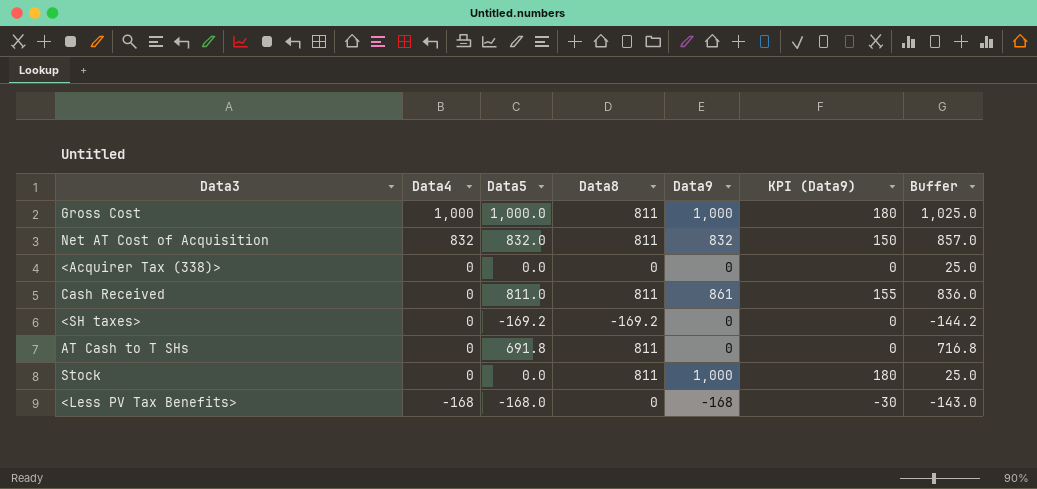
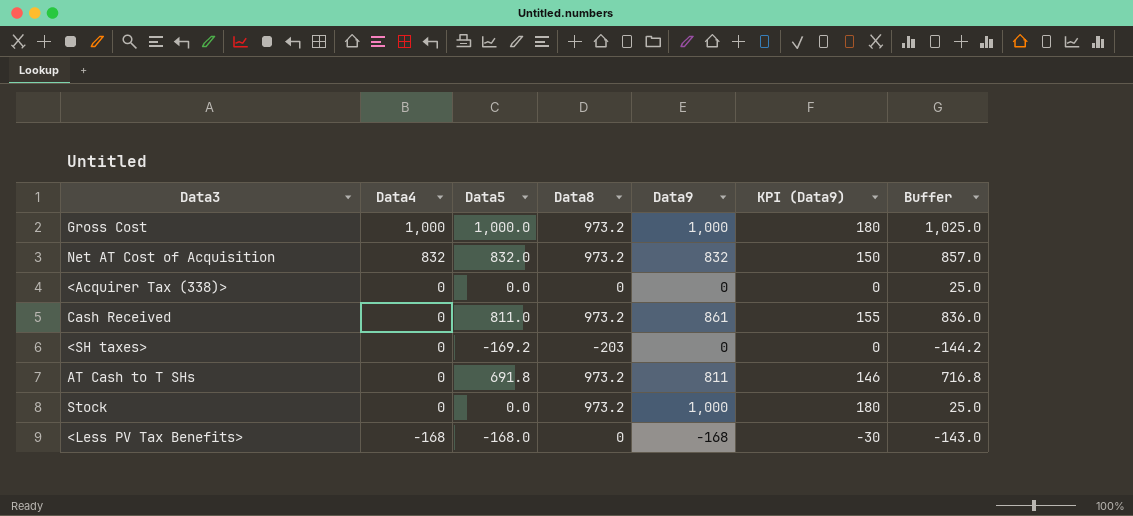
Gross Cost | Data8: 811 -> 973.2
Net AT Cost of Acquisition | Data8: 811 -> 973.2
Cash Received | Data8: 811 -> 973.2
<SH taxes> | Data8: -169.2 -> -203
AT Cash to T SHs | Data8: 811 -> 973.2
AT Cash to T SHs | Data9: 0 -> 811
AT Cash to T SHs | KPI (Data9): 0 -> 146
Stock | Data8: 811 -> 973.2

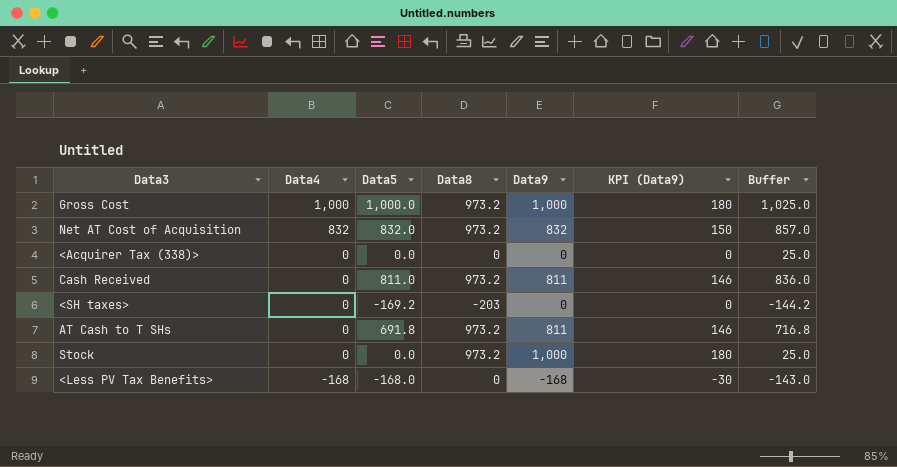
Cash Received | Data9: 861 -> 811
Cash Received | KPI (Data9): 155 -> 146

